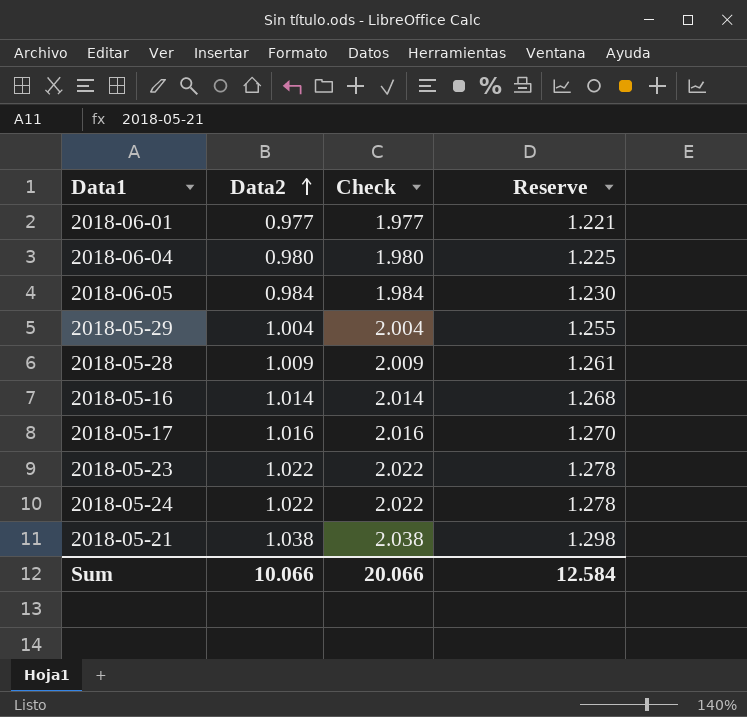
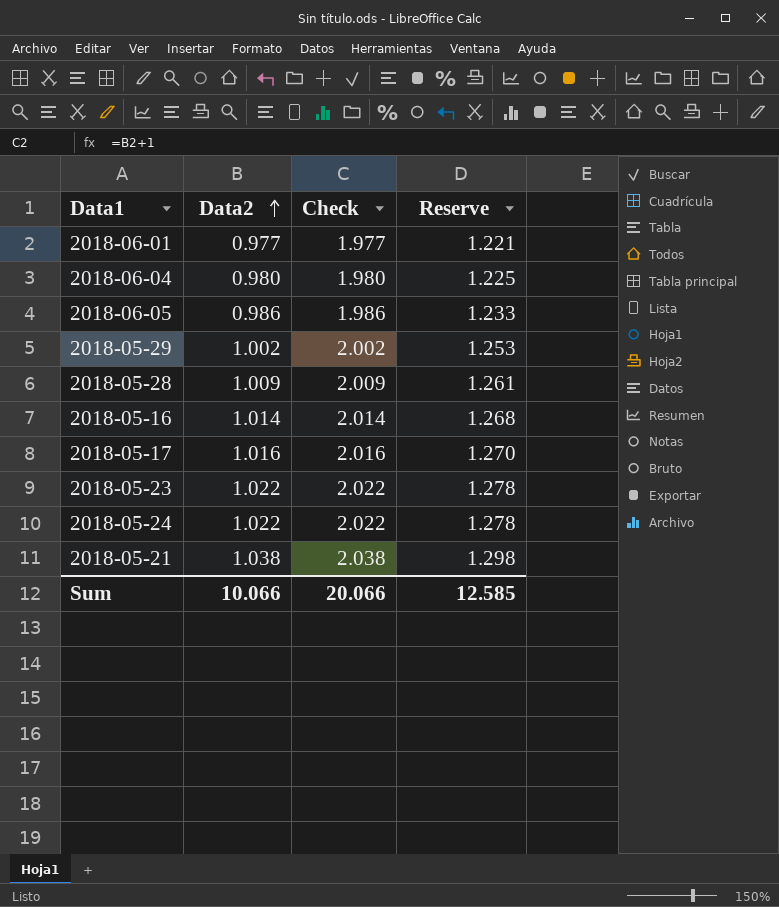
2018-06-05 | Data2: 0.984 -> 0.986
2018-06-05 | Check: 1.984 -> 1.986
2018-06-05 | Reserve: 1.230 -> 1.233
2018-05-29 | Data2: 1.004 -> 1.002
2018-05-29 | Check: 2.004 -> 2.002
2018-05-29 | Reserve: 1.255 -> 1.253
Sum | Reserve: 12.584 -> 12.585

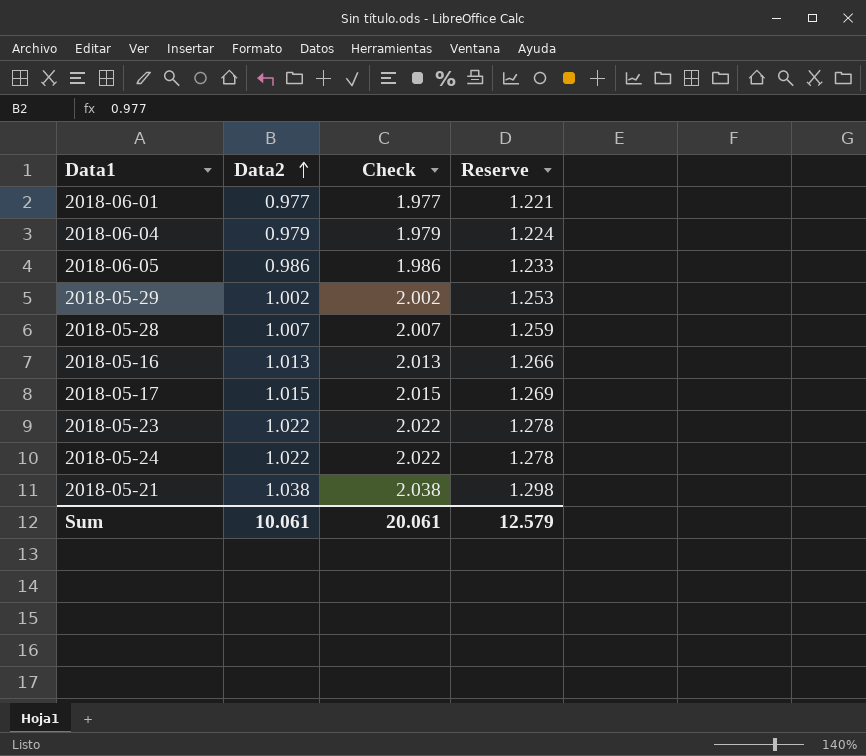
2018-06-04 | Data2: 0.980 -> 0.979
2018-06-04 | Check: 1.980 -> 1.979
2018-06-04 | Reserve: 1.225 -> 1.224
2018-05-28 | Data2: 1.009 -> 1.007
2018-05-28 | Check: 2.009 -> 2.007
2018-05-28 | Reserve: 1.261 -> 1.259
2018-05-16 | Data2: 1.014 -> 1.013
2018-05-16 | Check: 2.014 -> 2.013
2018-05-16 | Reserve: 1.268 -> 1.266
2018-05-17 | Data2: 1.016 -> 1.015
2018-05-17 | Check: 2.016 -> 2.015
2018-05-17 | Reserve: 1.270 -> 1.269
Sum | Data2: 10.066 -> 10.061
Sum | Check: 20.066 -> 20.061
Sum | Reserve: 12.585 -> 12.579

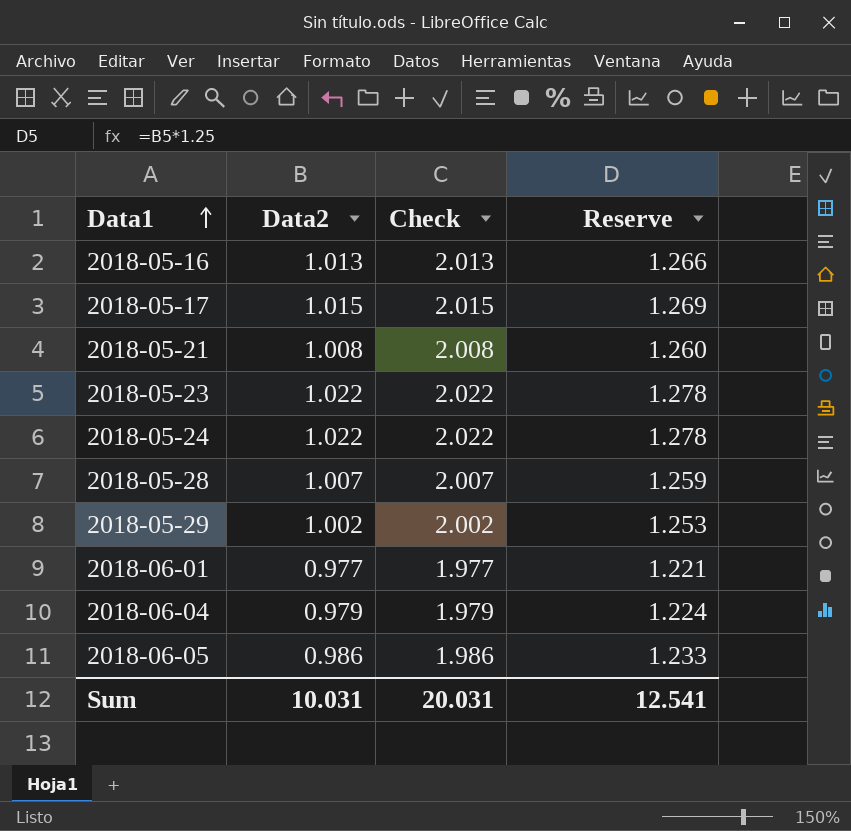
row order: Data2 ascending -> Data1 ascending
2018-05-21 | Data2: 1.038 -> 1.008
2018-05-21 | Check: 2.038 -> 2.008
2018-05-21 | Reserve: 1.298 -> 1.260
Sum | Data2: 10.061 -> 10.031
Sum | Check: 20.061 -> 20.031
Sum | Reserve: 12.579 -> 12.541

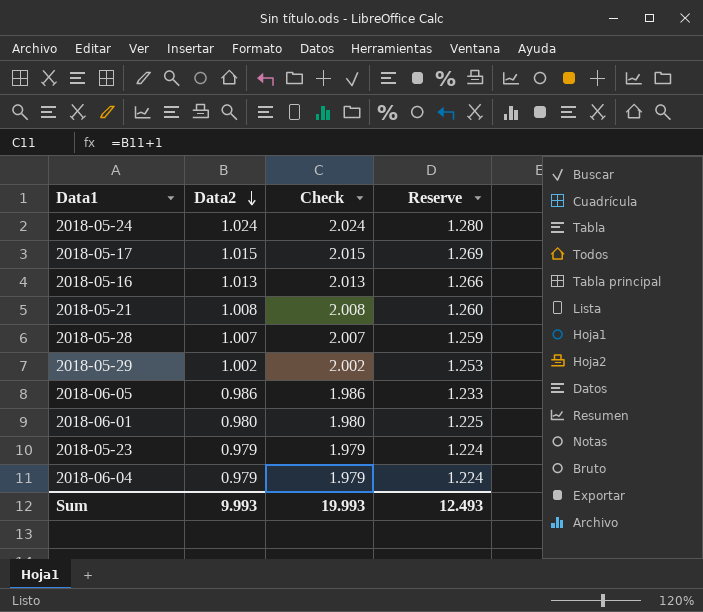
row order: Data1 ascending -> Data2 descending
2018-05-24 | Data2: 1.022 -> 1.024
2018-05-24 | Check: 2.022 -> 2.024
2018-05-24 | Reserve: 1.278 -> 1.280
2018-06-01 | Data2: 0.977 -> 0.980
2018-06-01 | Check: 1.977 -> 1.980
2018-06-01 | Reserve: 1.221 -> 1.225
2018-05-23 | Data2: 1.022 -> 0.979
2018-05-23 | Check: 2.022 -> 1.979
2018-05-23 | Reserve: 1.278 -> 1.224
Sum | Data2: 10.031 -> 9.993
Sum | Check: 20.031 -> 19.993
Sum | Reserve: 12.541 -> 12.493

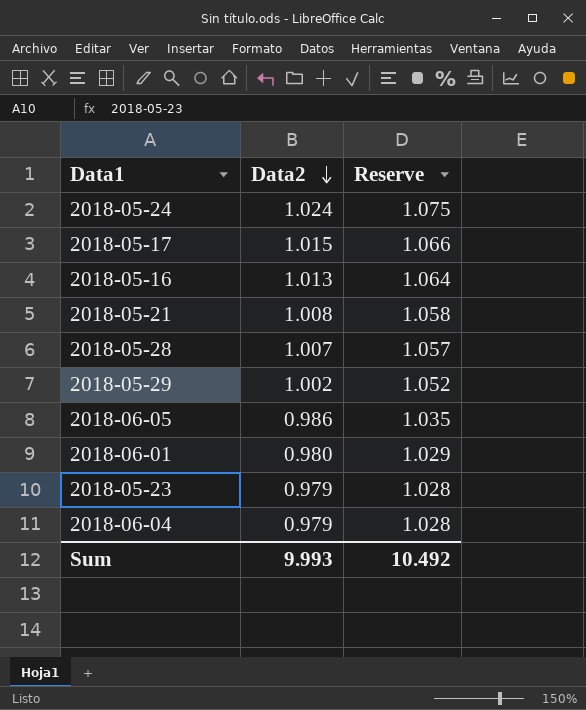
column Check | formula: [Data2] + 1 -> none
column Reserve | formula: [Data2] * 1.25 -> [Data2] * 1.05
Sum | Reserve: 12.493 -> 10.492

